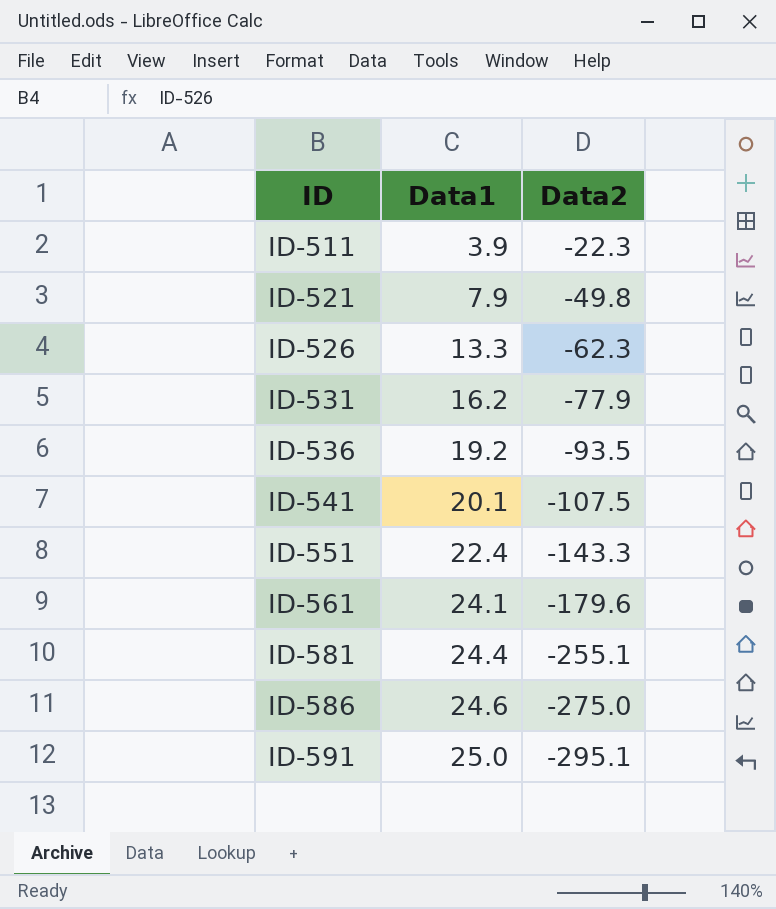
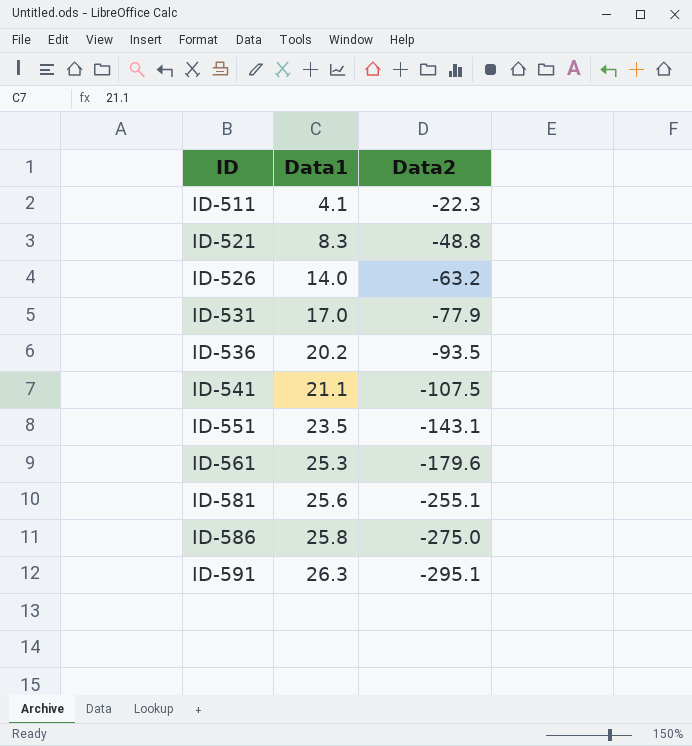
ID-511 | Data1: 3.9 -> 4.1
ID-521 | Data1: 7.9 -> 8.3
ID-521 | Data2: -49.8 -> -48.8
ID-526 | Data1: 13.3 -> 14.0
ID-526 | Data2: -62.3 -> -63.2
ID-531 | Data1: 16.2 -> 17.0
ID-536 | Data1: 19.2 -> 20.2
ID-541 | Data1: 20.1 -> 21.1
ID-551 | Data1: 22.4 -> 23.5
ID-551 | Data2: -143.3 -> -143.1
ID-561 | Data1: 24.1 -> 25.3
ID-581 | Data1: 24.4 -> 25.6
ID-586 | Data1: 24.6 -> 25.8
ID-591 | Data1: 25.0 -> 26.3

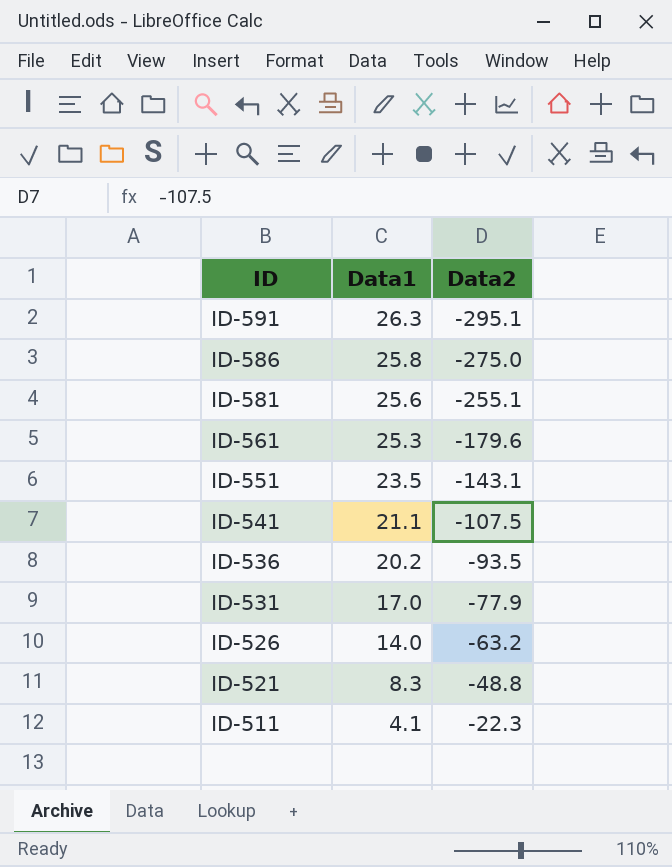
row order: ID ascending -> ID descending

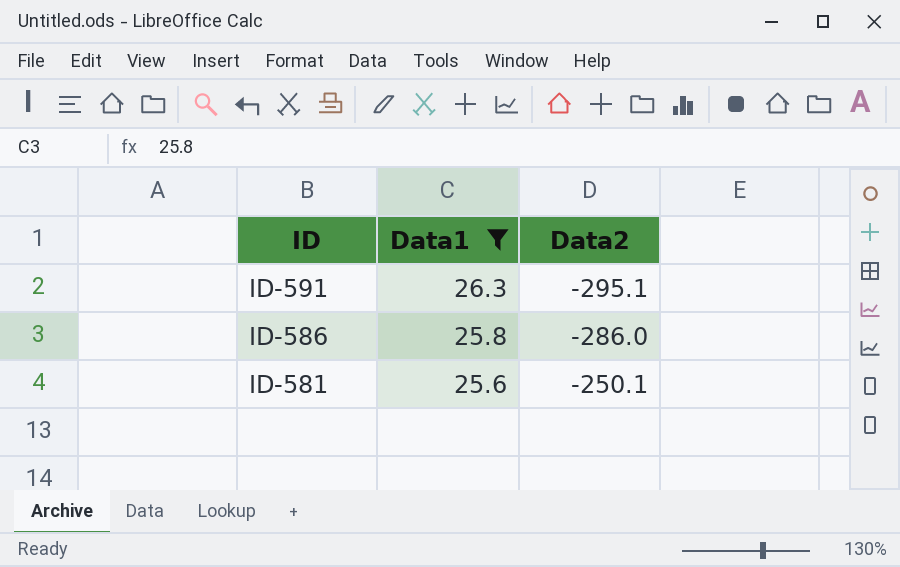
filter: none -> Data1 >= 25.6
ID-586 | Data2: -275.0 -> -286.0
ID-581 | Data2: -255.1 -> -250.1

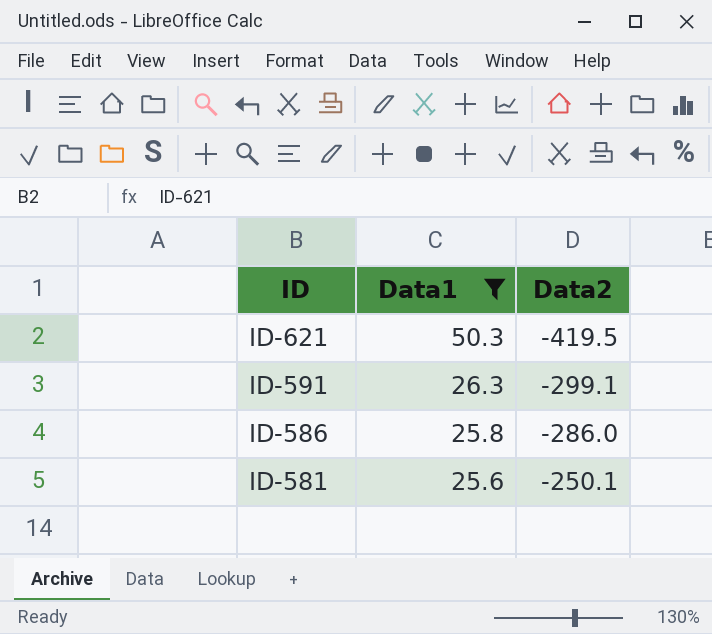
row ID-621: none -> 50.3 | -419.5
ID-591 | Data2: -295.1 -> -299.1

